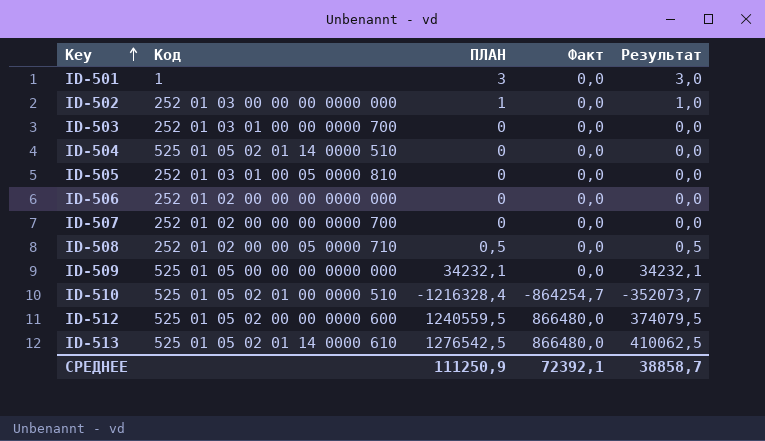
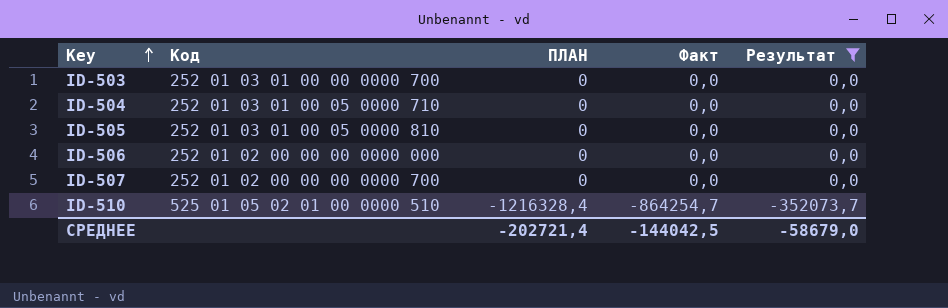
filter: none -> Результат <= 0,0
ID-504 | Код: 525 01 05 02 01 14 0000 510 -> 252 01 03 01 00 05 0000 710
СРЕДНЕЕ | ПЛАН: 111250,9 -> -202721,4
СРЕДНЕЕ | Факт: 72392,1 -> -144042,5
СРЕДНЕЕ | Результат: 38858,7 -> -58679,0

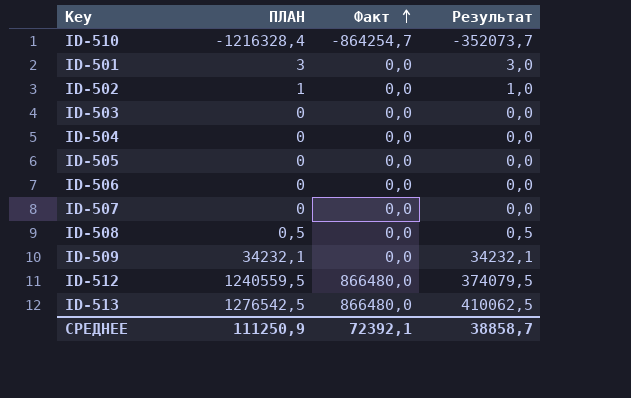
filter: Результат <= 0,0 -> none
row order: Key ascending -> Факт ascending
column Код | position: 2 -> none
СРЕДНЕЕ | ПЛАН: -202721,4 -> 111250,9
СРЕДНЕЕ | Факт: -144042,5 -> 72392,1
СРЕДНЕЕ | Результат: -58679,0 -> 38858,7

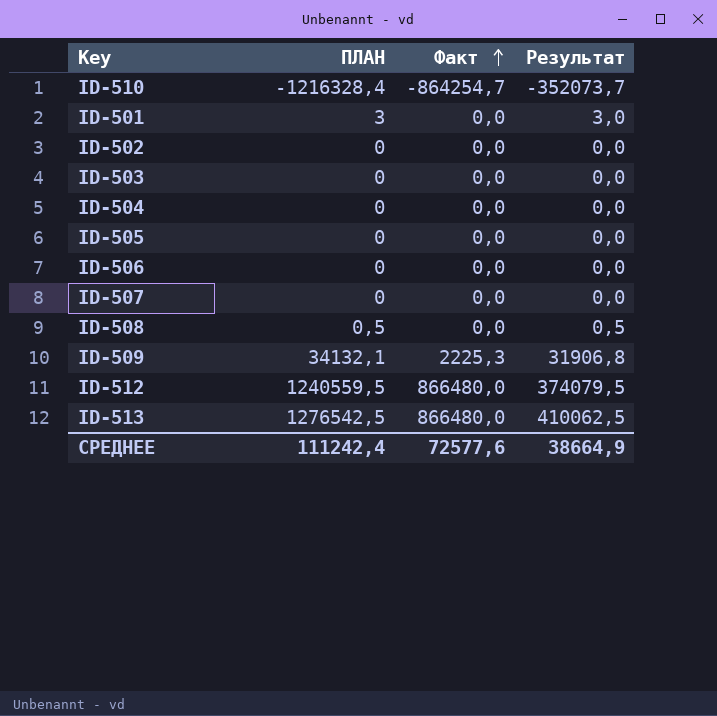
ID-502 | ПЛАН: 1 -> 0
ID-502 | Результат: 1,0 -> 0,0
ID-509 | ПЛАН: 34232,1 -> 34132,1
ID-509 | Факт: 0,0 -> 2225,3
ID-509 | Результат: 34232,1 -> 31906,8
СРЕДНЕЕ | ПЛАН: 111250,9 -> 111242,4
СРЕДНЕЕ | Факт: 72392,1 -> 72577,6
СРЕДНЕЕ | Результат: 38858,7 -> 38664,9

